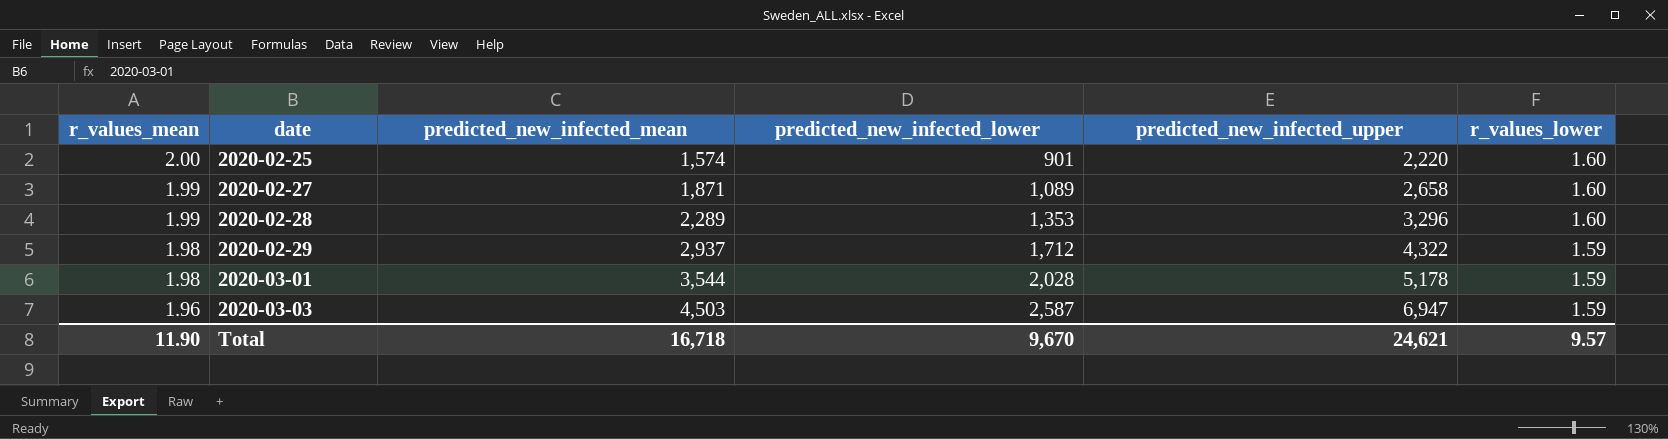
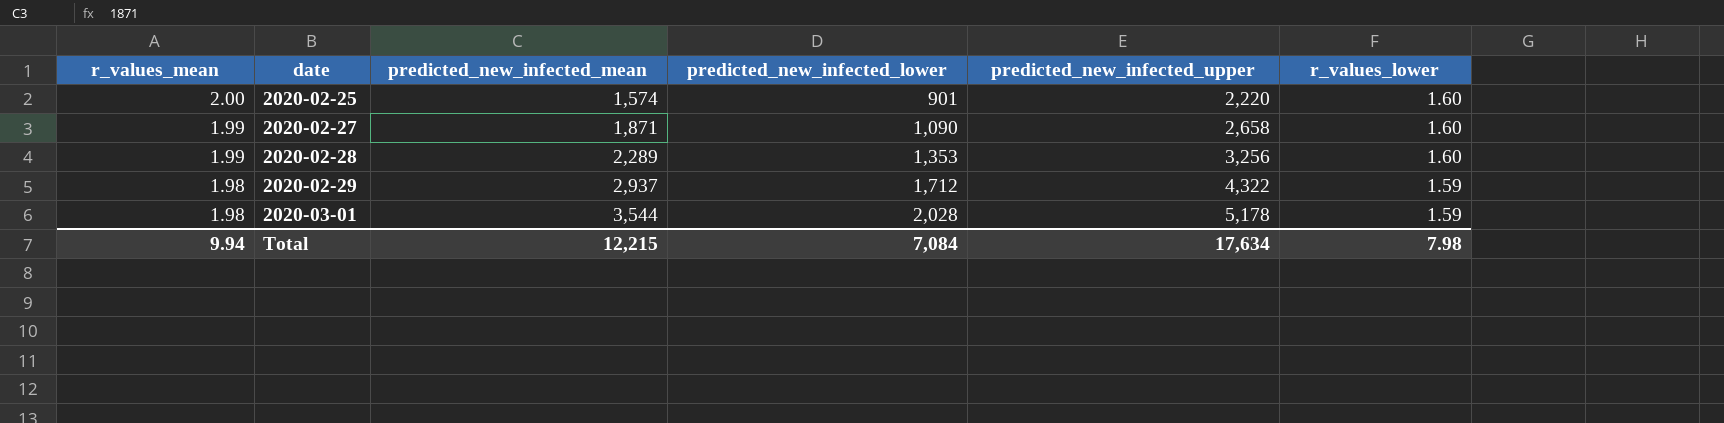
row 2020-03-03: 1.96 | 4,503 | 2,587 | 6,947 | 1.59 -> none
2020-02-27 | predicted_new_infected_lower: 1,089 -> 1,090
2020-02-28 | predicted_new_infected_upper: 3,296 -> 3,256
Total | r_values_mean: 11.90 -> 9.94
Total | predicted_new_infected_mean: 16,718 -> 12,215
Total | predicted_new_infected_lower: 9,670 -> 7,084
Total | predicted_new_infected_upper: 24,621 -> 17,634
Total | r_values_lower: 9.57 -> 7.98

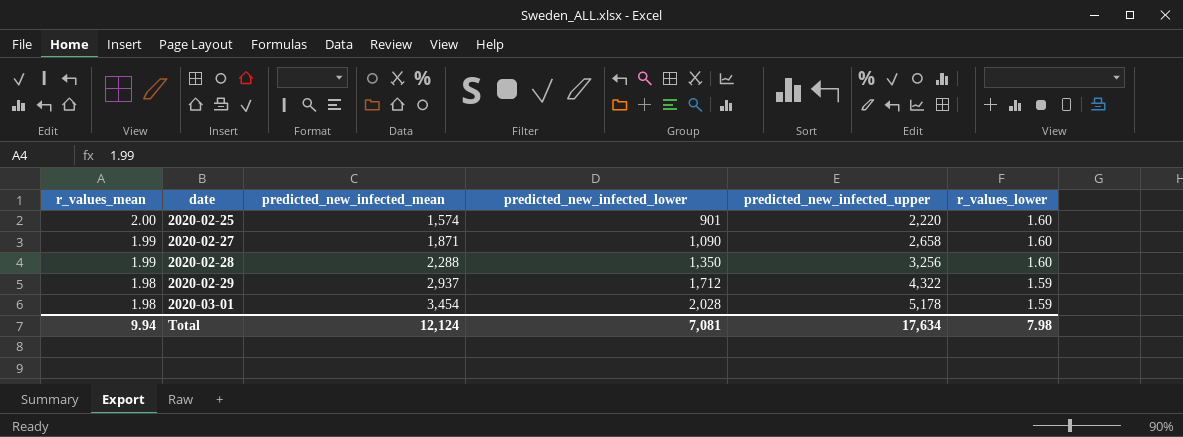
2020-02-28 | predicted_new_infected_mean: 2,289 -> 2,288
2020-02-28 | predicted_new_infected_lower: 1,353 -> 1,350
2020-03-01 | predicted_new_infected_mean: 3,544 -> 3,454
Total | predicted_new_infected_mean: 12,215 -> 12,124
Total | predicted_new_infected_lower: 7,084 -> 7,081

